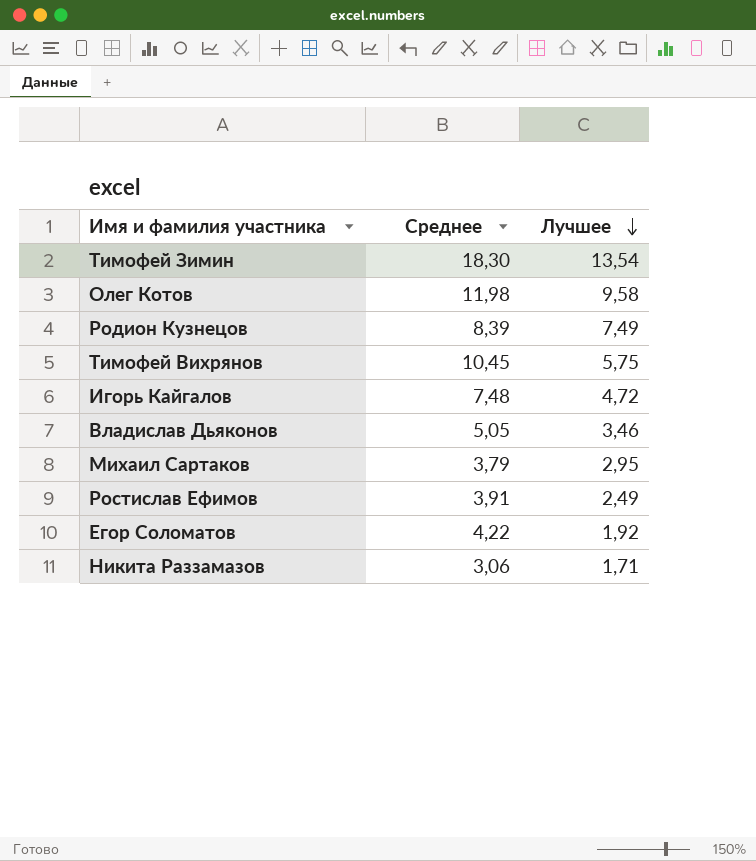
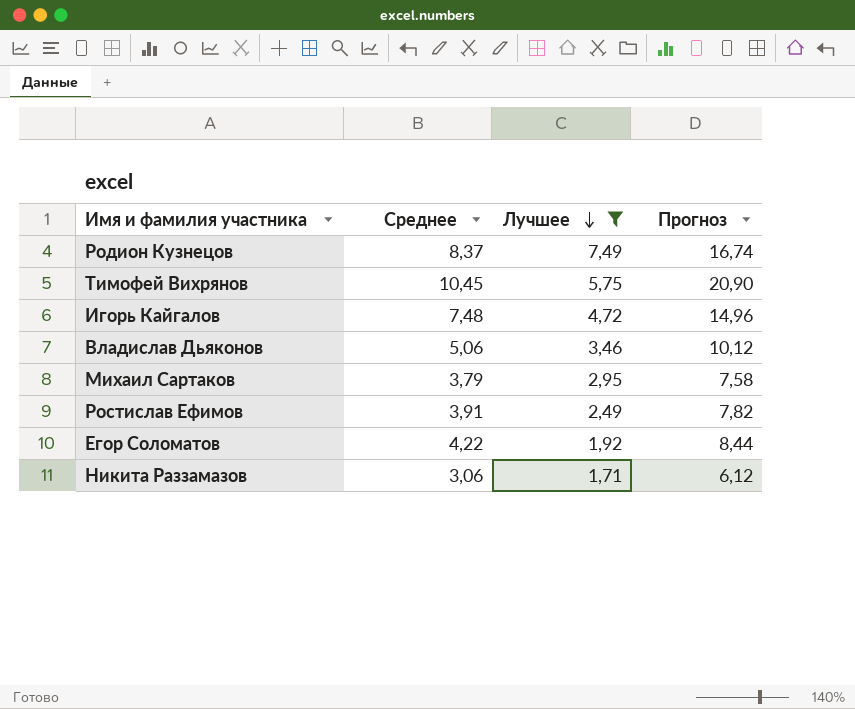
filter: none -> Лучшее <= 7,49
column Прогноз | formula: none -> [Среднее] * 2
Родион Кузнецов | Среднее: 8,39 -> 8,37
Владислав Дьяконов | Среднее: 5,05 -> 5,06

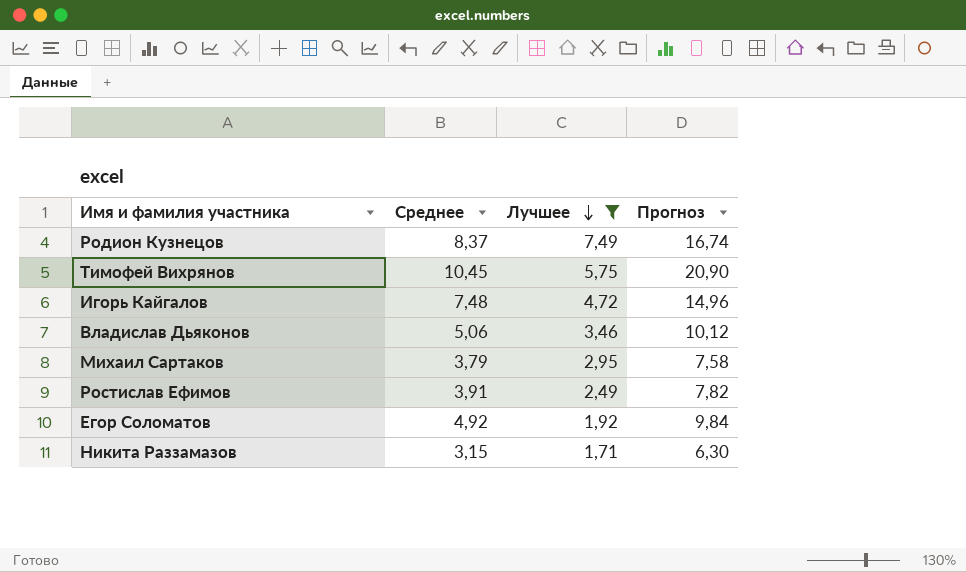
Егор Соломатов | Среднее: 4,22 -> 4,92
Егор Соломатов | Прогноз: 8,44 -> 9,84
Никита Раззамазов | Среднее: 3,06 -> 3,15
Никита Раззамазов | Прогноз: 6,12 -> 6,30

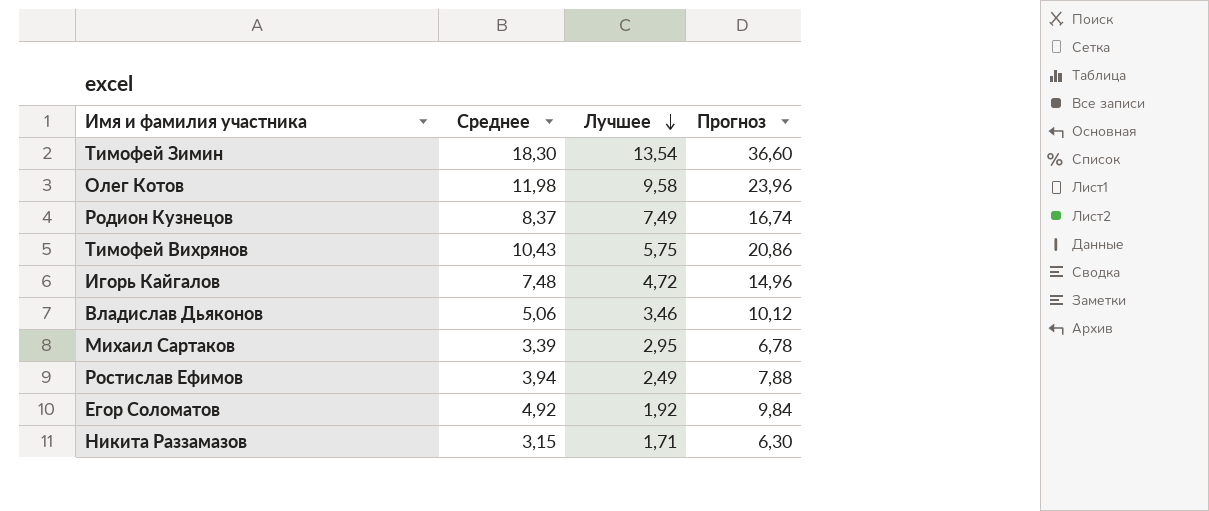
filter: Лучшее <= 7,49 -> none
Тимофей Вихрянов | Среднее: 10,45 -> 10,43
Тимофей Вихрянов | Прогноз: 20,90 -> 20,86
Михаил Сартаков | Среднее: 3,79 -> 3,39
Михаил Сартаков | Прогноз: 7,58 -> 6,78
Ростислав Ефимов | Среднее: 3,91 -> 3,94
Ростислав Ефимов | Прогноз: 7,82 -> 7,88

